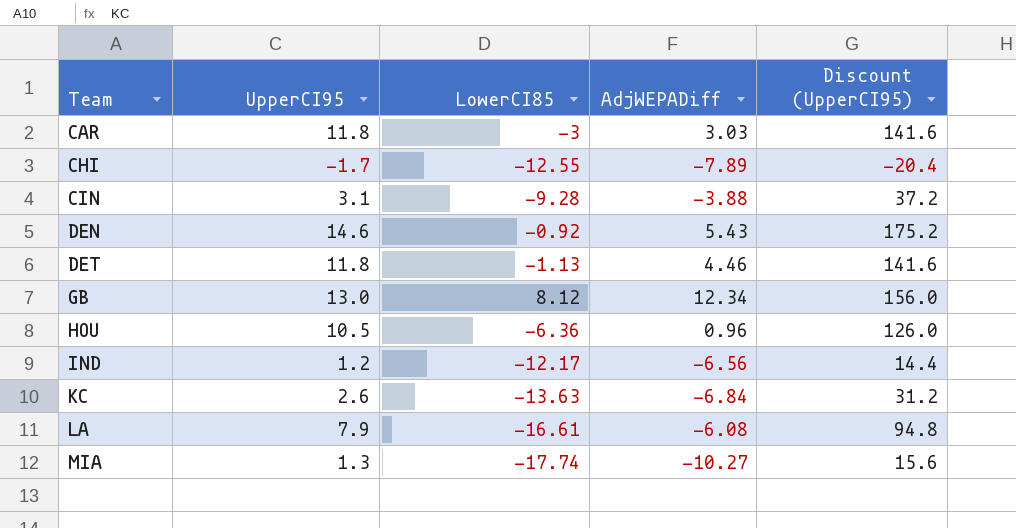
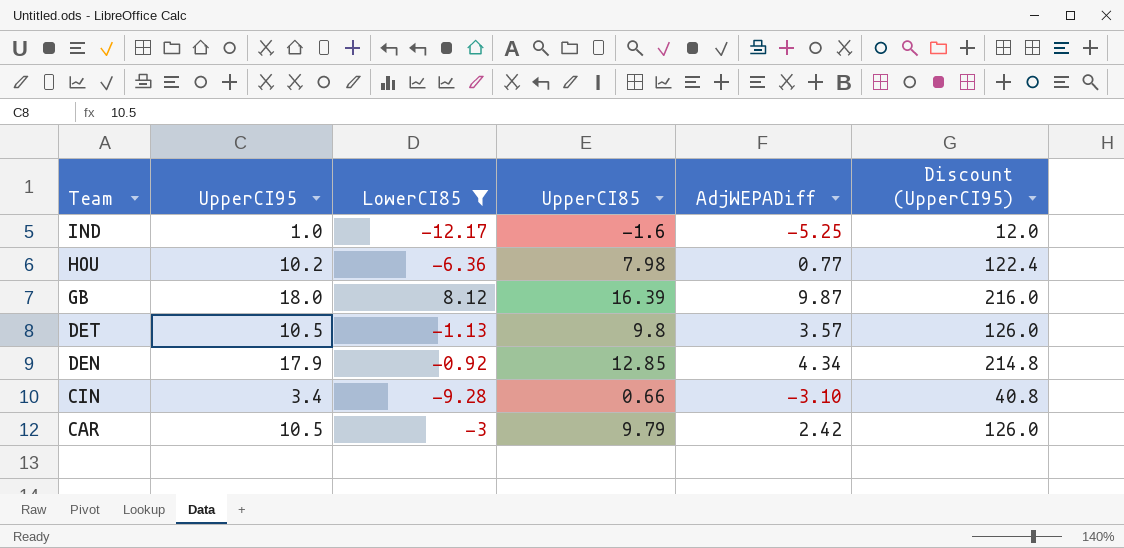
filter: none -> LowerCI85 >= -12.17
row order: Team ascending -> Team descending
column UpperCI85 | position: none -> 4
IND | UpperCI95: 1.2 -> 1.0
IND | AdjWEPADiff: -6.56 -> -5.25
IND | Discount (UpperCI95): 14.4 -> 12.0
HOU | UpperCI95: 10.5 -> 10.2
HOU | AdjWEPADiff: 0.96 -> 0.77
HOU | Discount (UpperCI95): 126.0 -> 122.4
GB | UpperCI95: 13.0 -> 18.0
GB | AdjWEPADiff: 12.34 -> 9.87
GB | Discount (UpperCI95): 156.0 -> 216.0
DET | UpperCI95: 11.8 -> 10.5
DET | AdjWEPADiff: 4.46 -> 3.57
DET | Discount (UpperCI95): 141.6 -> 126.0
DEN | UpperCI95: 14.6 -> 17.9
DEN | AdjWEPADiff: 5.43 -> 4.34
DEN | Discount (UpperCI95): 175.2 -> 214.8
CIN | UpperCI95: 3.1 -> 3.4
CIN | AdjWEPADiff: -3.88 -> -3.10
CIN | Discount (UpperCI95): 37.2 -> 40.8
CAR | UpperCI95: 11.8 -> 10.5
CAR | AdjWEPADiff: 3.03 -> 2.42
CAR | Discount (UpperCI95): 141.6 -> 126.0

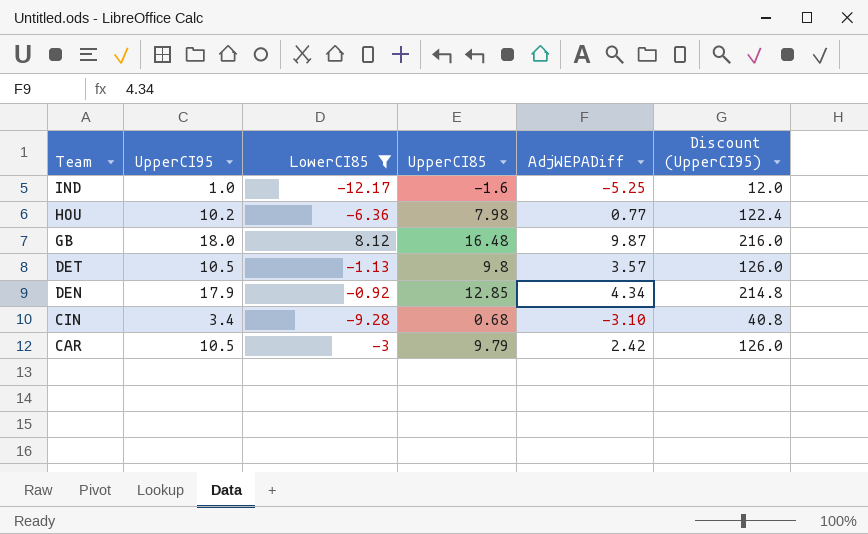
GB | UpperCI85: 16.39 -> 16.48
CIN | UpperCI85: 0.66 -> 0.68

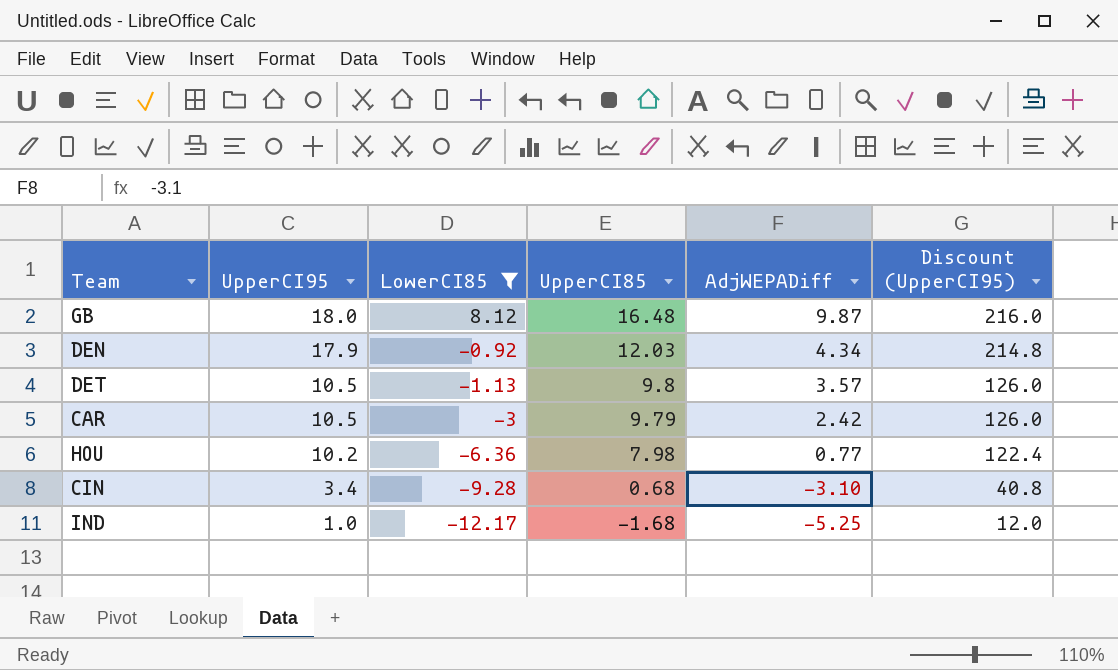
row order: Team descending -> UpperCI95 descending
DEN | UpperCI85: 12.85 -> 12.03
IND | UpperCI85: -1.6 -> -1.68

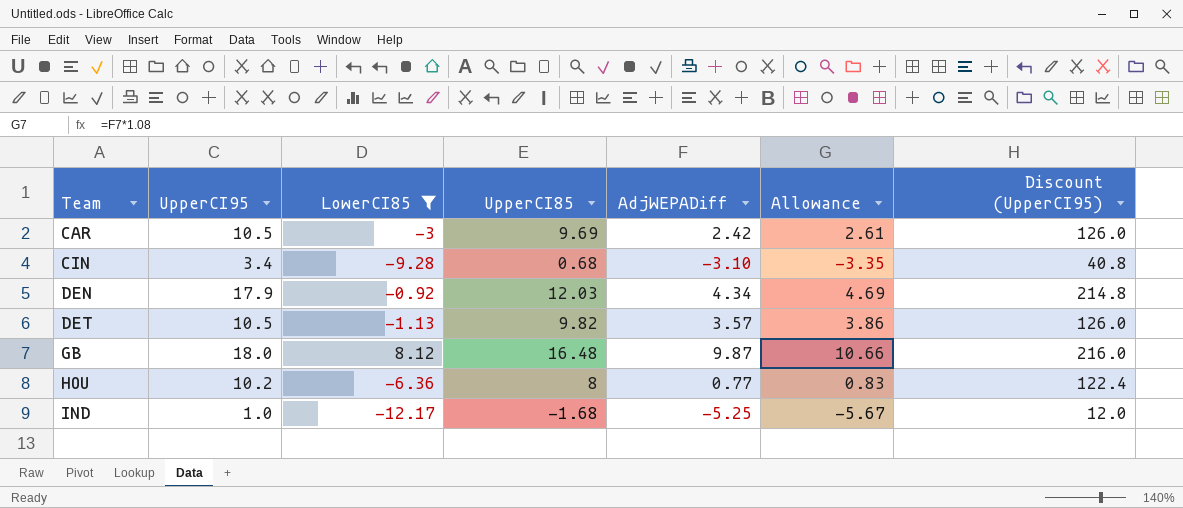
row order: UpperCI95 descending -> Team ascending
column Allowance | formula: none -> [AdjWEPADiff] * 1.08
CAR | UpperCI85: 9.79 -> 9.69
DET | UpperCI85: 9.8 -> 9.82
HOU | UpperCI85: 7.98 -> 8

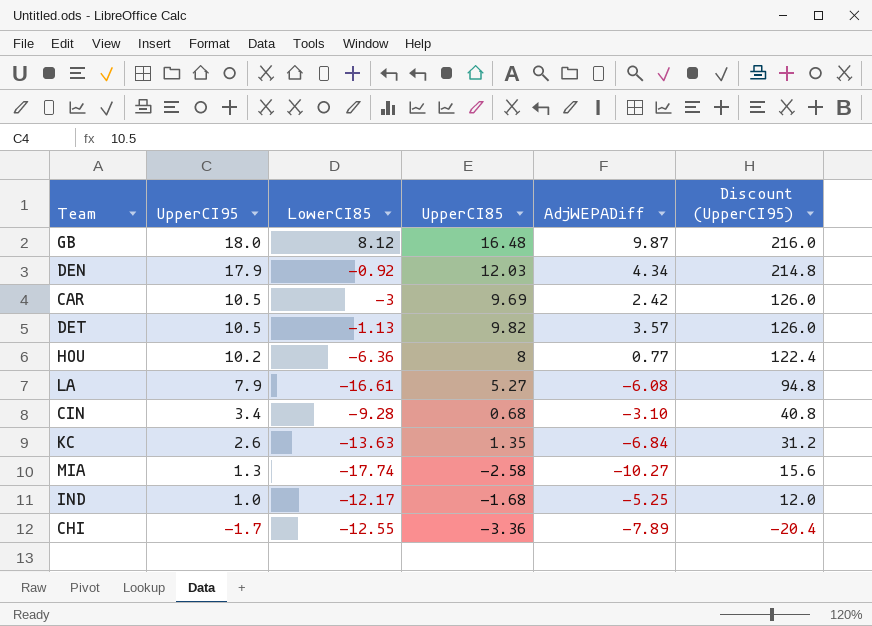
filter: LowerCI85 >= -12.17 -> none
row order: Team ascending -> UpperCI95 descending
column Allowance | formula: [AdjWEPADiff] * 1.08 -> none

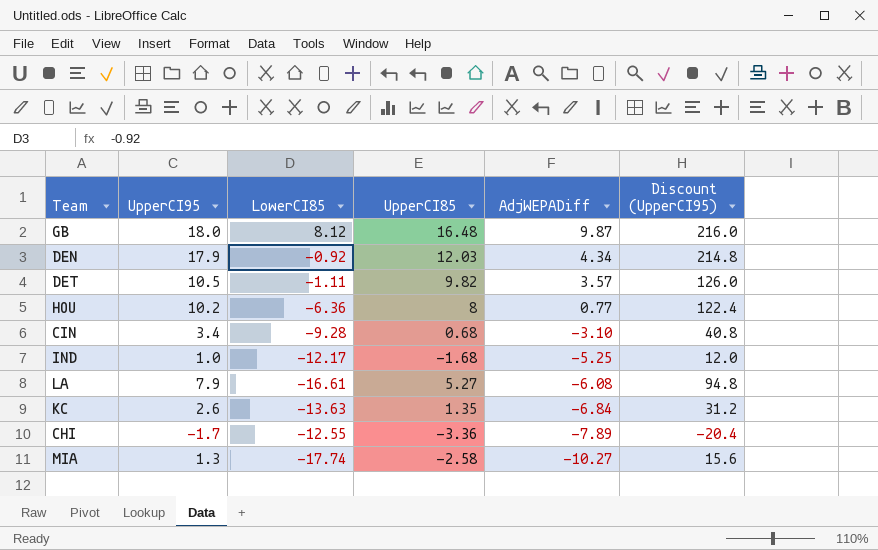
row order: UpperCI95 descending -> AdjWEPADiff descending
row CAR: 10.5 | -3 | 9.69 | 2.42 | 126.0 -> none
DET | LowerCI85: -1.13 -> -1.11

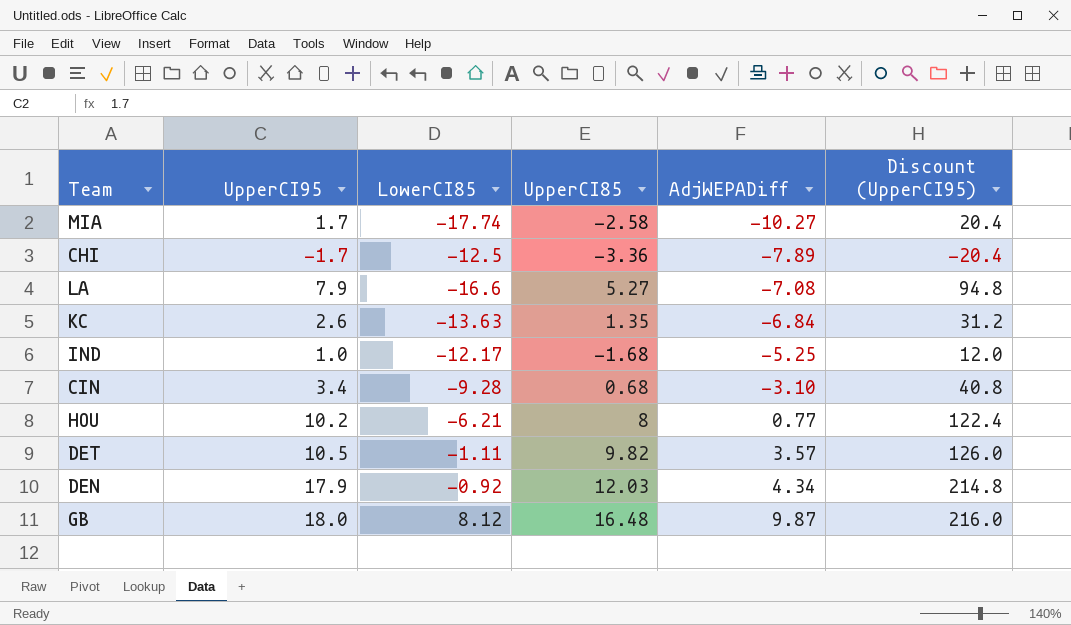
row order: AdjWEPADiff descending -> AdjWEPADiff ascending
MIA | UpperCI95: 1.3 -> 1.7
MIA | Discount (UpperCI95): 15.6 -> 20.4
CHI | LowerCI85: -12.55 -> -12.5
LA | LowerCI85: -16.61 -> -16.6
LA | AdjWEPADiff: -6.08 -> -7.08
HOU | LowerCI85: -6.36 -> -6.21

